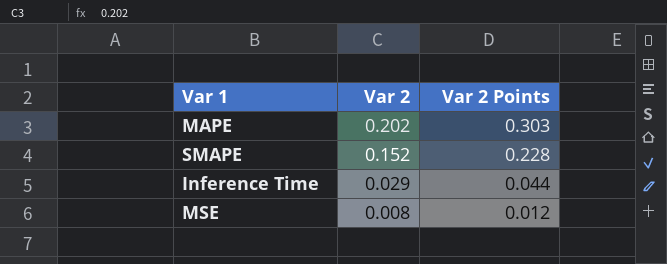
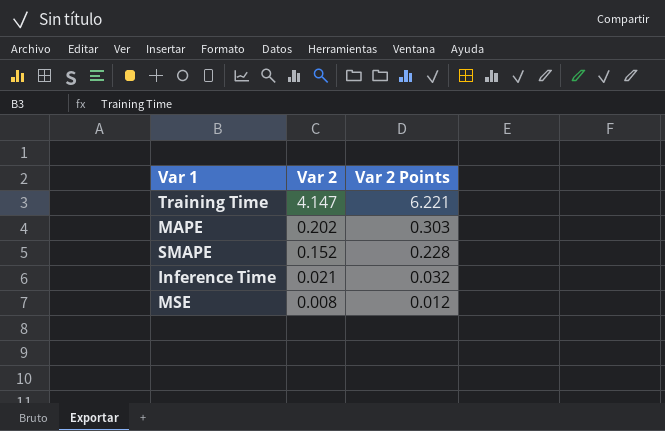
row Training Time: none -> 4.147 | 6.221
Inference Time | Var 2: 0.029 -> 0.021
Inference Time | Var 2 Points: 0.044 -> 0.032

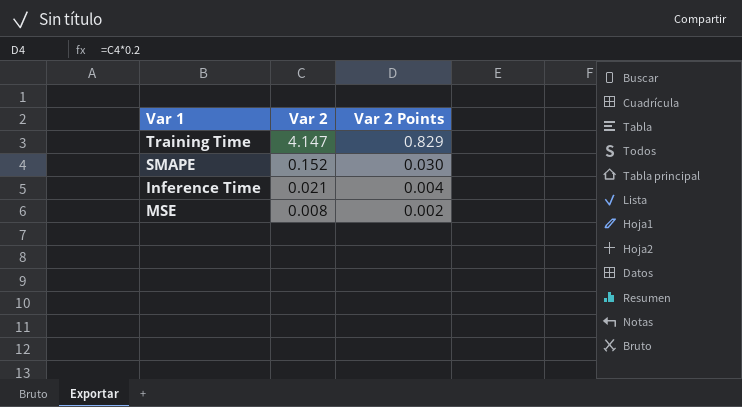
column Var 2 Points | formula: [Var 2] * 1.5 -> [Var 2] * 0.2
row MAPE: 0.202 | 0.303 -> none

